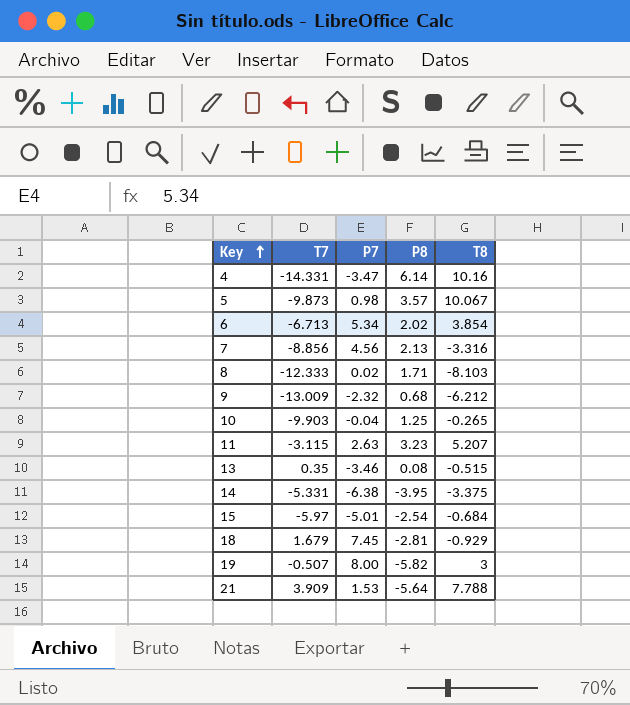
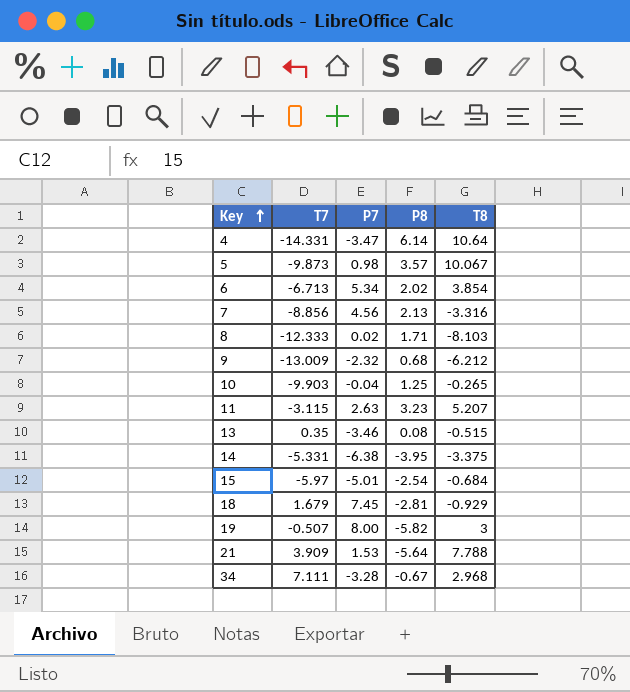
4 | T8: 10.16 -> 10.64
row 34: none -> 7.111 | -3.28 | -0.67 | 2.968

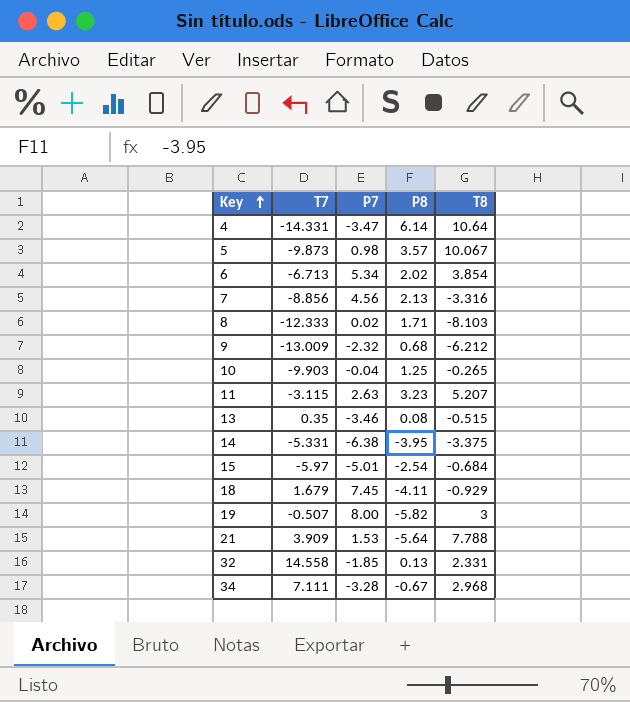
18 | P8: -2.81 -> -4.11
row 32: none -> 14.558 | -1.85 | 0.13 | 2.331

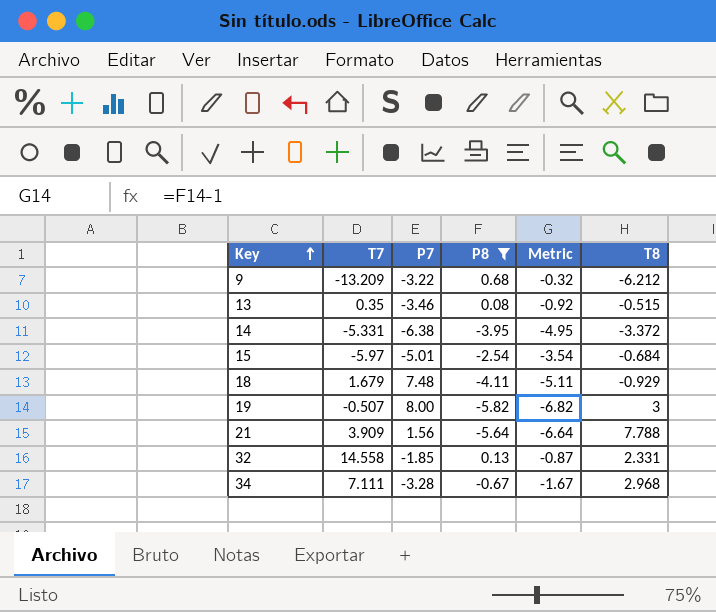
filter: none -> P8 <= 0.68
column Metric | formula: none -> [P8] - 1
9 | T7: -13.009 -> -13.209
9 | P7: -2.32 -> -3.22
14 | T8: -3.375 -> -3.372
18 | P7: 7.45 -> 7.48
21 | P7: 1.53 -> 1.56

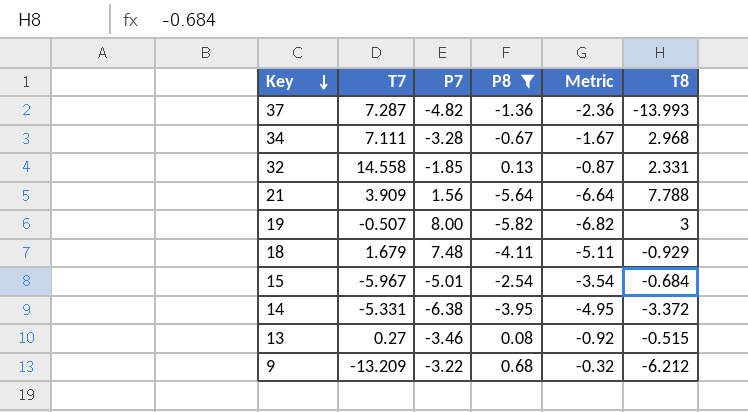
row order: Key ascending -> Key descending
row 37: none -> 7.287 | -4.82 | -1.36 | -2.36 | -13.993
15 | T7: -5.97 -> -5.967
13 | T7: 0.35 -> 0.27

